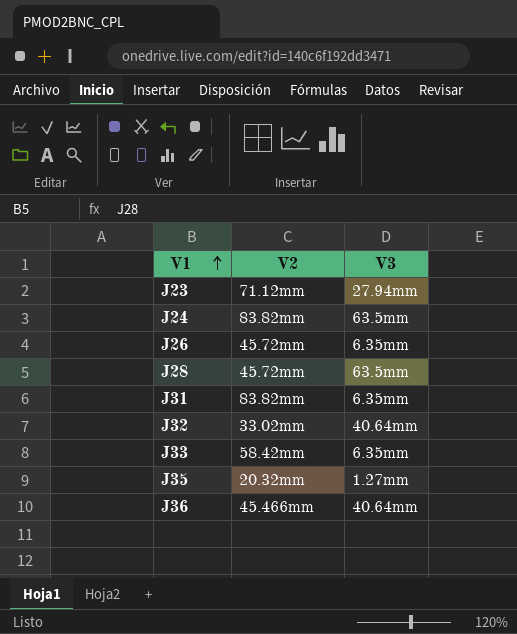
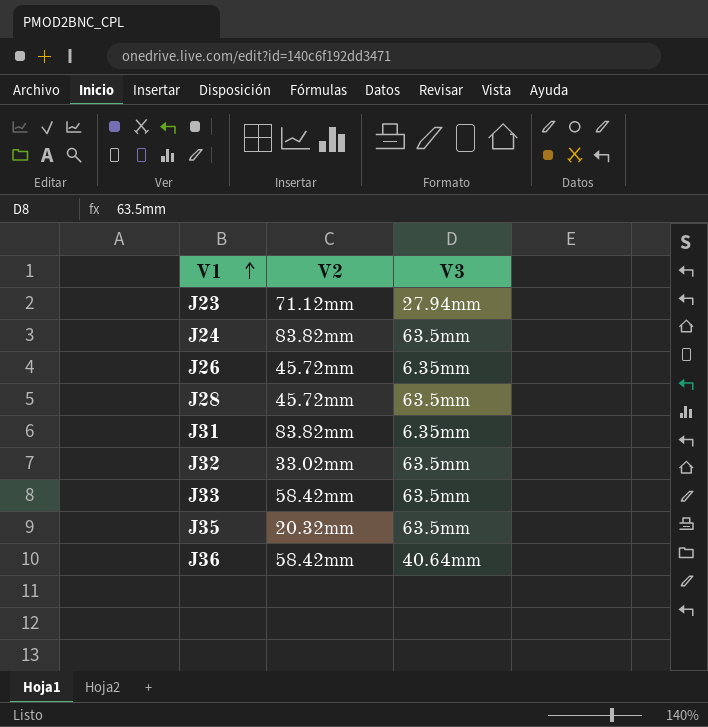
J32 | V3: 40.64mm -> 63.5mm
J33 | V3: 6.35mm -> 63.5mm
J35 | V3: 1.27mm -> 63.5mm
J36 | V2: 45.466mm -> 58.42mm

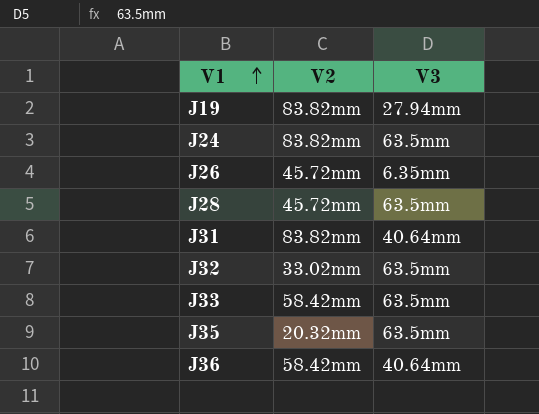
row J23: 71.12mm | 27.94mm -> none
row J19: none -> 83.82mm | 27.94mm
J31 | V3: 6.35mm -> 40.64mm

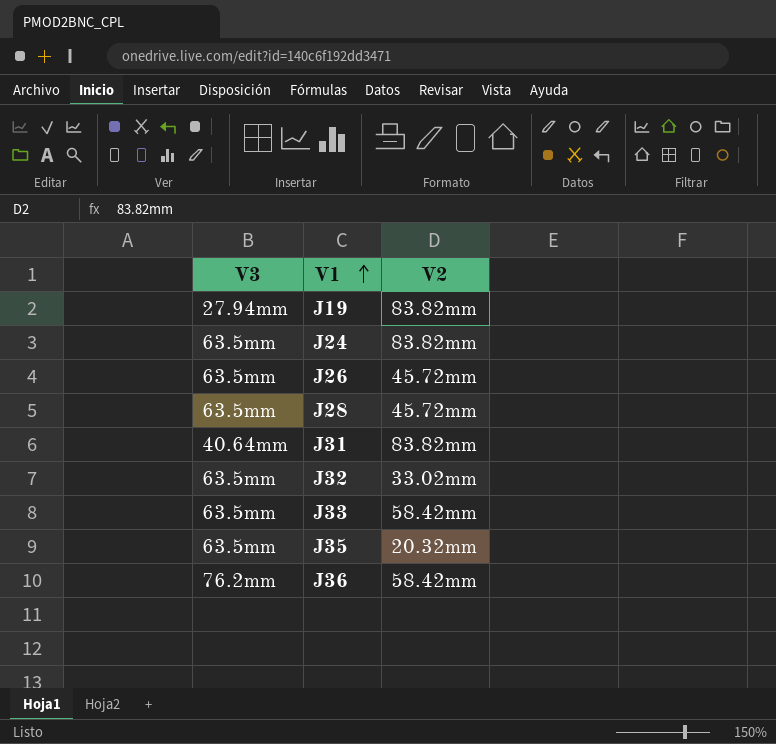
column V3 | position: 3 -> 1
J26 | V3: 6.35mm -> 63.5mm
J36 | V3: 40.64mm -> 76.2mm

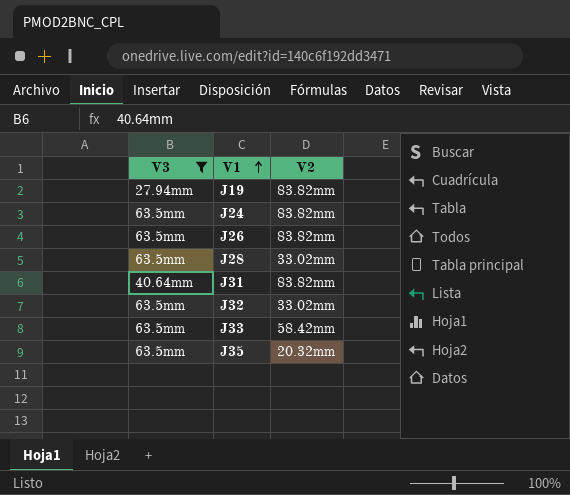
filter: none -> V3 != 76.2mm
J26 | V2: 45.72mm -> 83.82mm
J28 | V2: 45.72mm -> 33.02mm

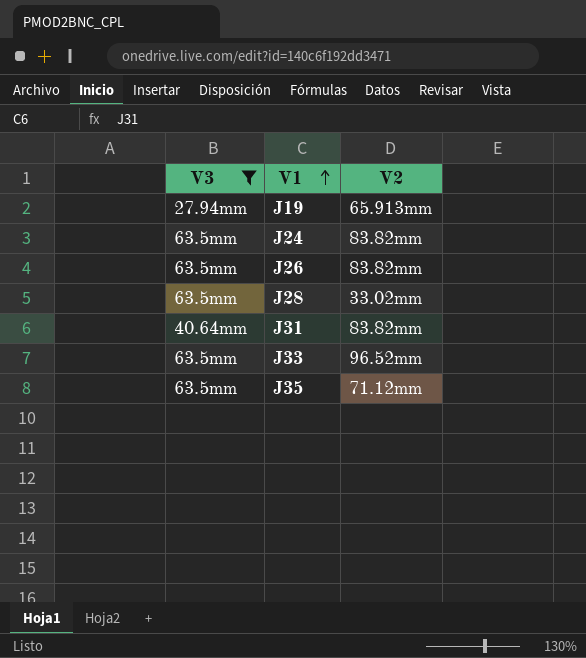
row J32: 63.5mm | 33.02mm -> none
J19 | V2: 83.82mm -> 65.913mm
J33 | V2: 58.42mm -> 96.52mm
J35 | V2: 20.32mm -> 71.12mm

